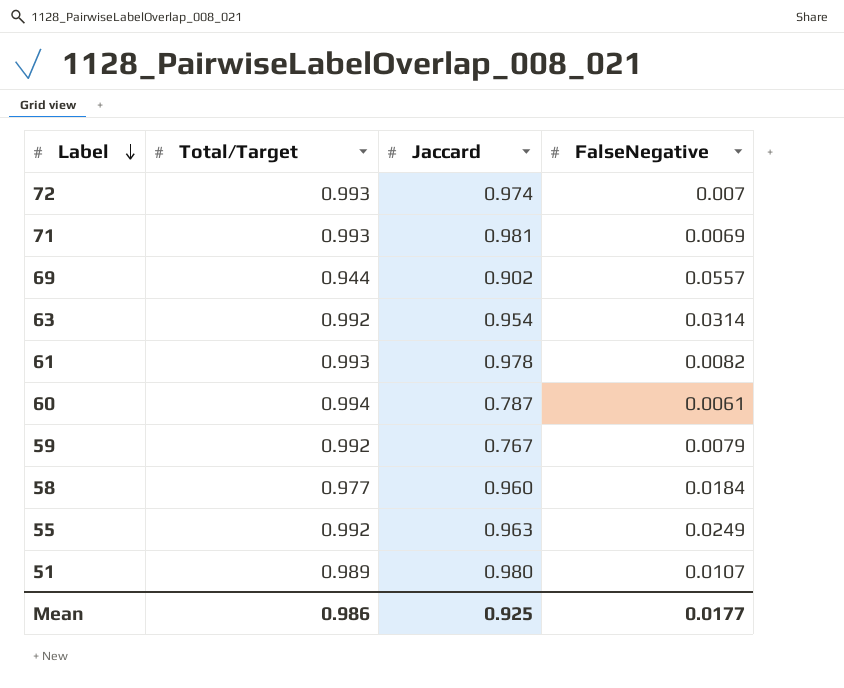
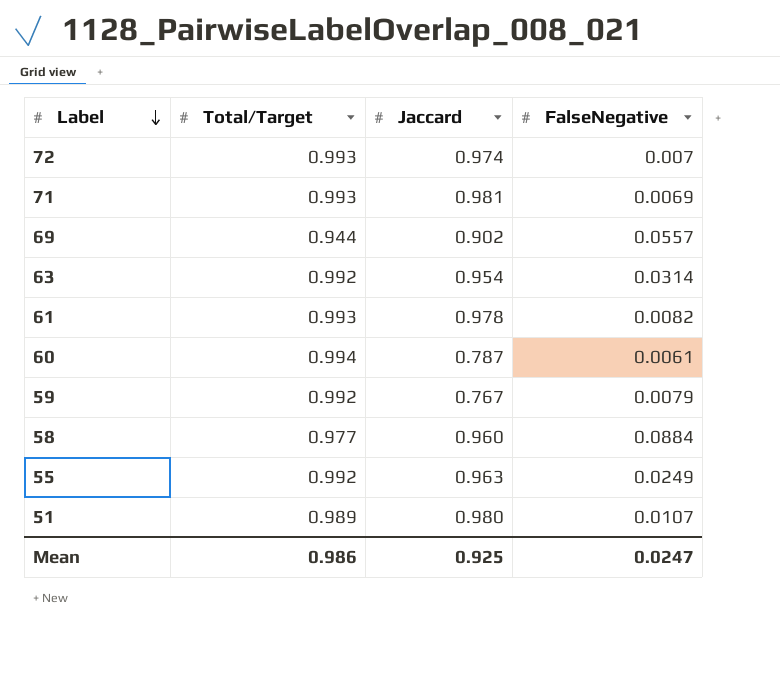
58 | FalseNegative: 0.0184 -> 0.0884
Mean | FalseNegative: 0.0177 -> 0.0247

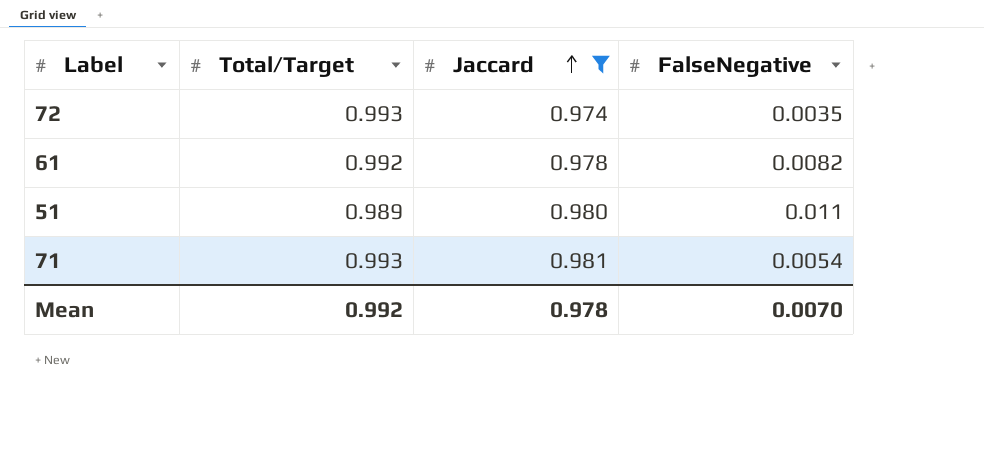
filter: none -> Jaccard >= 0.974
row order: Label descending -> Jaccard ascending
72 | FalseNegative: 0.007 -> 0.0035
61 | Total/Target: 0.993 -> 0.992
51 | FalseNegative: 0.0107 -> 0.011
71 | FalseNegative: 0.0069 -> 0.0054
Mean | Total/Target: 0.986 -> 0.992
Mean | Jaccard: 0.925 -> 0.978
Mean | FalseNegative: 0.0247 -> 0.0070

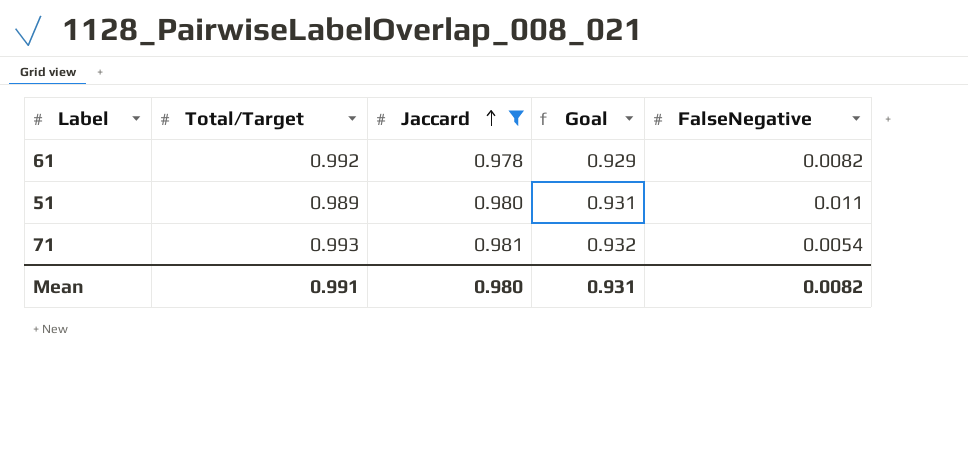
column Goal | formula: none -> [Jaccard] * 0.95
row 72: 0.993 | 0.974 | 0.0035 -> none
Mean | Total/Target: 0.992 -> 0.991
Mean | Jaccard: 0.978 -> 0.980
Mean | FalseNegative: 0.0070 -> 0.0082

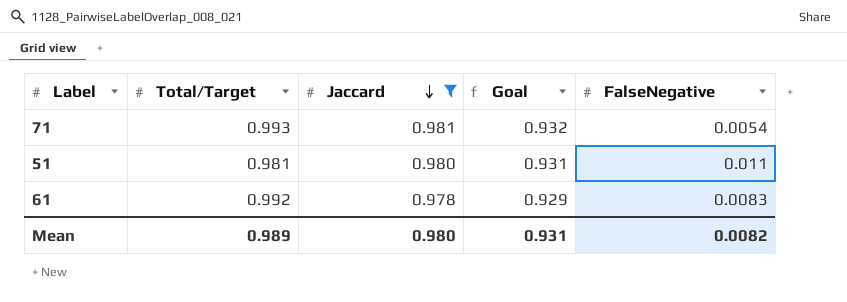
row order: Jaccard ascending -> Jaccard descending
51 | Total/Target: 0.989 -> 0.981
61 | FalseNegative: 0.0082 -> 0.0083
Mean | Total/Target: 0.991 -> 0.989

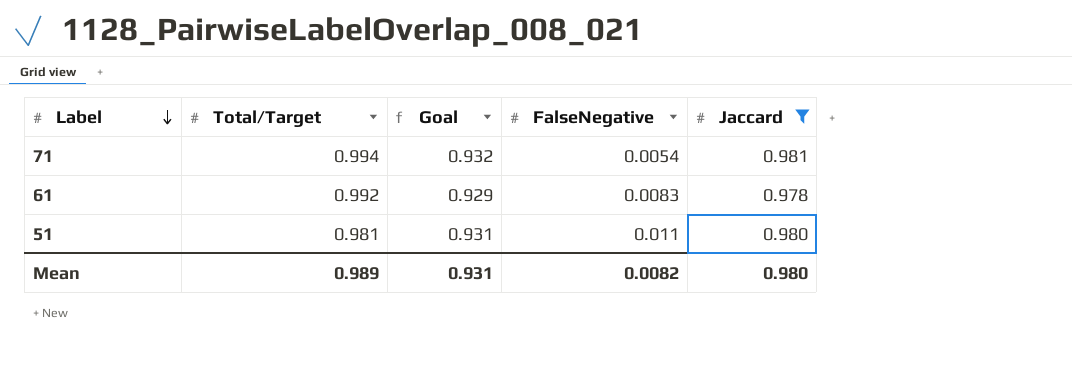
row order: Jaccard descending -> Label descending
column Jaccard | position: 3 -> 5
71 | Total/Target: 0.993 -> 0.994

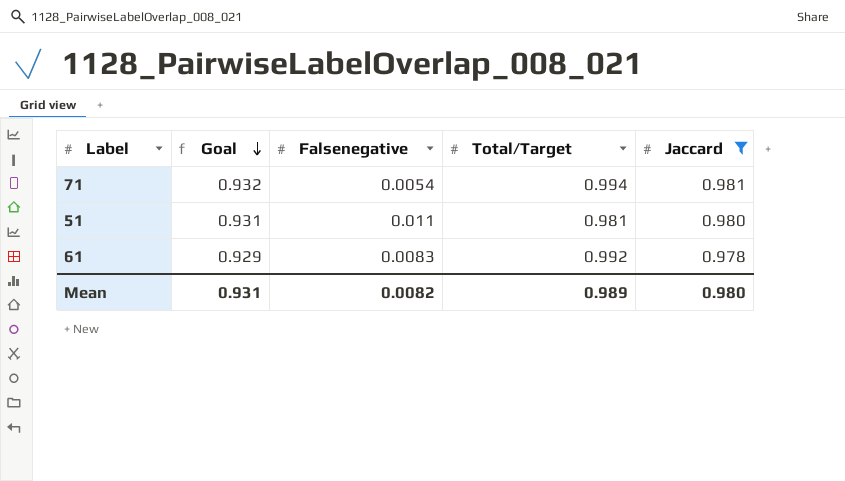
row order: Label descending -> Goal descending
column name: FalseNegative -> Falsenegative
column Total/Target | position: 2 -> 4

